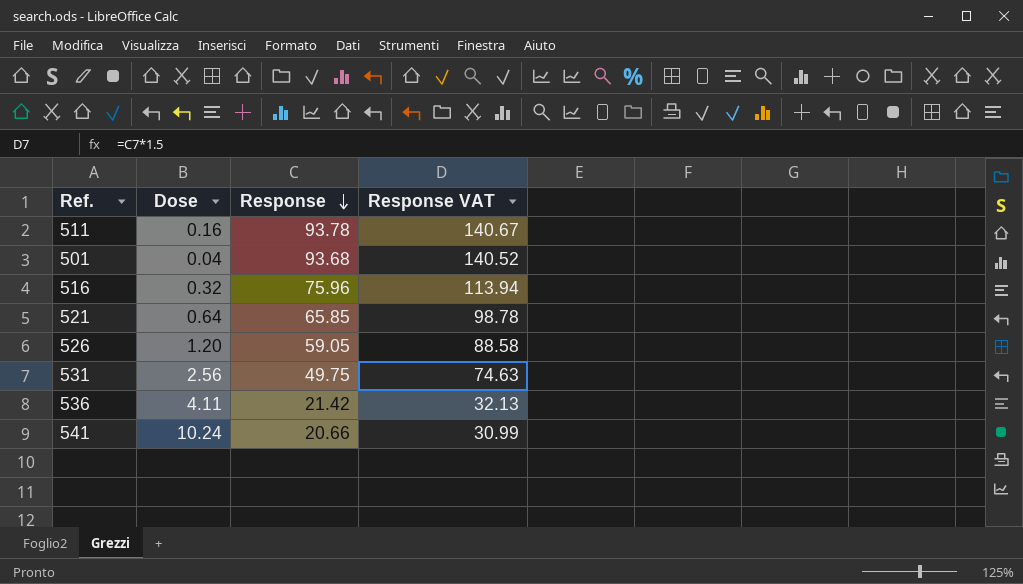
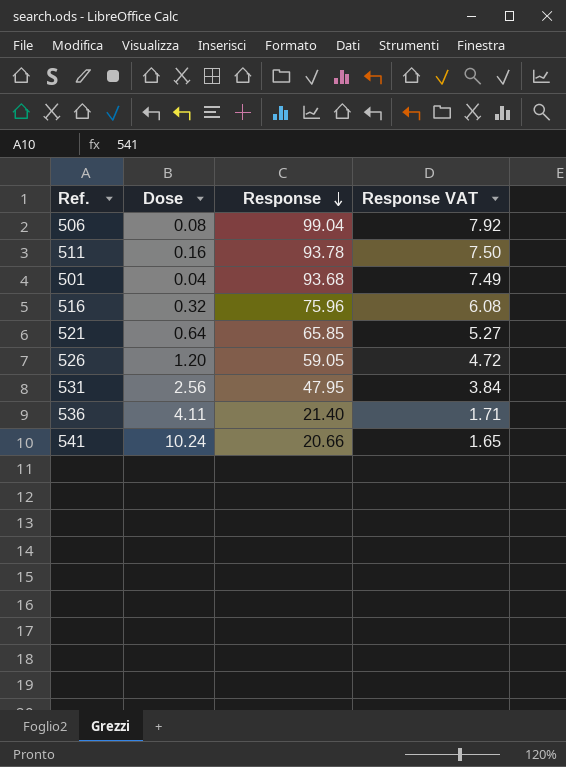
column Response VAT | formula: [Response] * 1.5 -> [Response] * 0.08
row 506: none -> 0.08 | 99.04 | 7.92
531 | Response: 49.75 -> 47.95
536 | Response: 21.42 -> 21.40

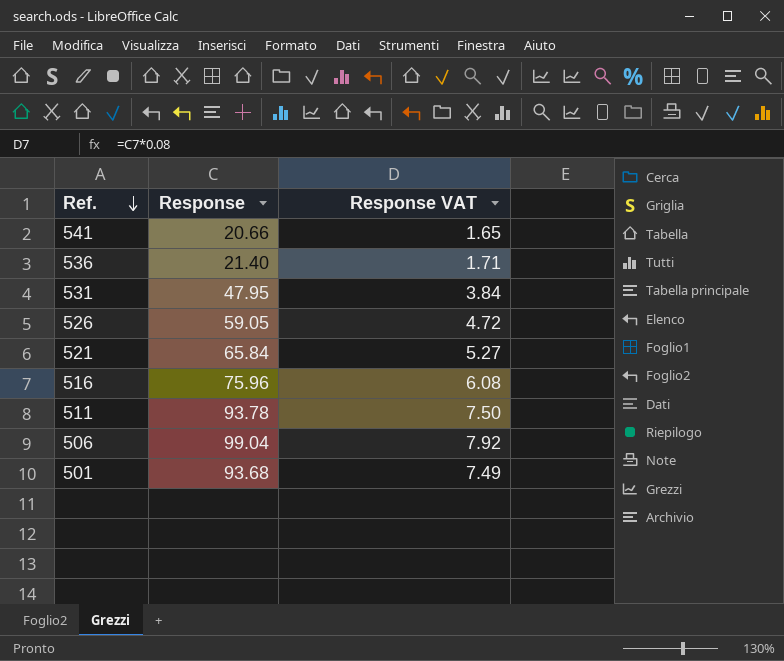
row order: Response descending -> Ref. descending
column Dose | position: 2 -> none
521 | Response: 65.85 -> 65.84

